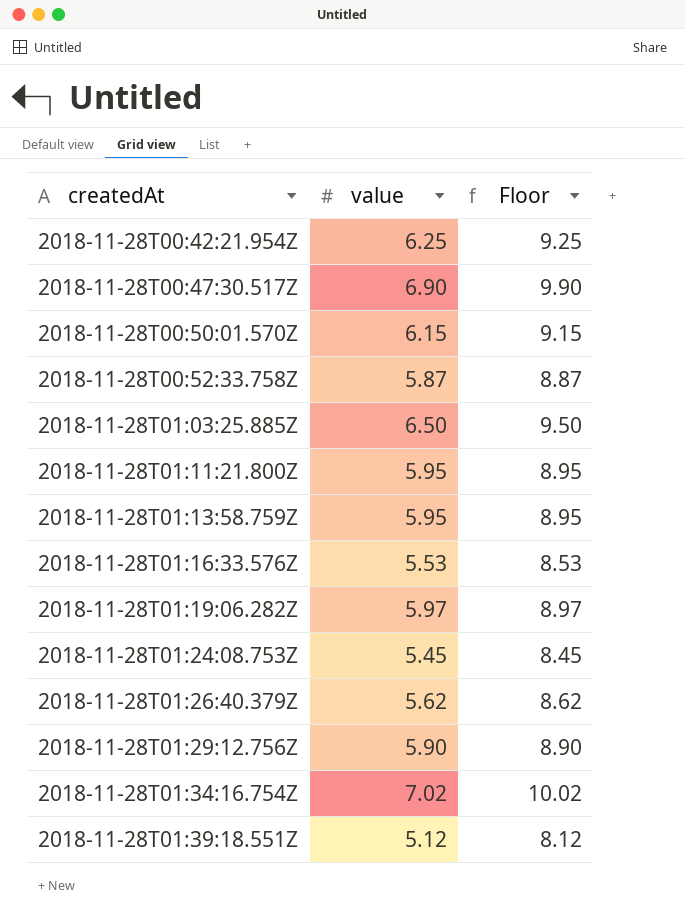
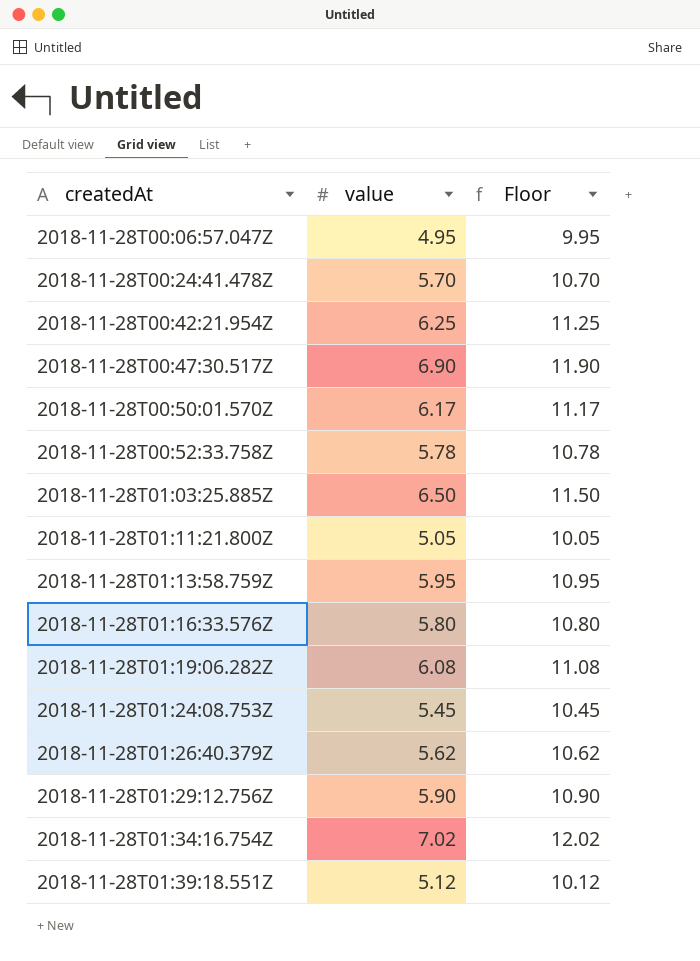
column Floor | formula: [value] + 3 -> [value] + 5
row 2018-11-28T00:06:57.047Z: none -> 4.95 | 9.95
row 2018-11-28T00:24:41.478Z: none -> 5.70 | 10.70
2018-11-28T00:50:01.570Z | value: 6.15 -> 6.17
2018-11-28T00:52:33.758Z | value: 5.87 -> 5.78
2018-11-28T01:11:21.800Z | value: 5.95 -> 5.05
2018-11-28T01:16:33.576Z | value: 5.53 -> 5.80
2018-11-28T01:19:06.282Z | value: 5.97 -> 6.08

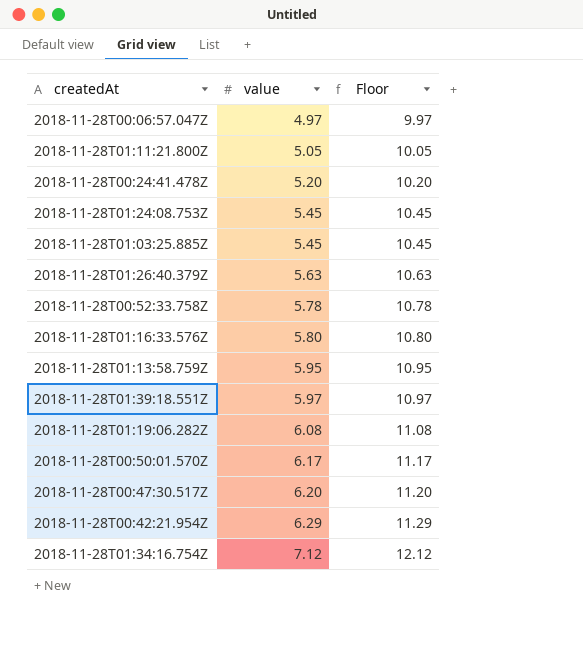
row order: createdAt ascending -> value ascending
row 2018-11-28T01:29:12.756Z: 5.90 | 10.90 -> none
2018-11-28T00:06:57.047Z | value: 4.95 -> 4.97
2018-11-28T00:06:57.047Z | Floor: 9.95 -> 9.97
2018-11-28T00:24:41.478Z | value: 5.70 -> 5.20
2018-11-28T00:24:41.478Z | Floor: 10.70 -> 10.20
2018-11-28T01:03:25.885Z | value: 6.50 -> 5.45
2018-11-28T01:03:25.885Z | Floor: 11.50 -> 10.45
2018-11-28T01:26:40.379Z | value: 5.62 -> 5.63
2018-11-28T01:26:40.379Z | Floor: 10.62 -> 10.63
2018-11-28T01:39:18.551Z | value: 5.12 -> 5.97
2018-11-28T01:39:18.551Z | Floor: 10.12 -> 10.97
2018-11-28T00:47:30.517Z | value: 6.90 -> 6.20
2018-11-28T00:47:30.517Z | Floor: 11.90 -> 11.20
2018-11-28T00:42:21.954Z | value: 6.25 -> 6.29
2018-11-28T00:42:21.954Z | Floor: 11.25 -> 11.29
2018-11-28T01:34:16.754Z | value: 7.02 -> 7.12
2018-11-28T01:34:16.754Z | Floor: 12.02 -> 12.12

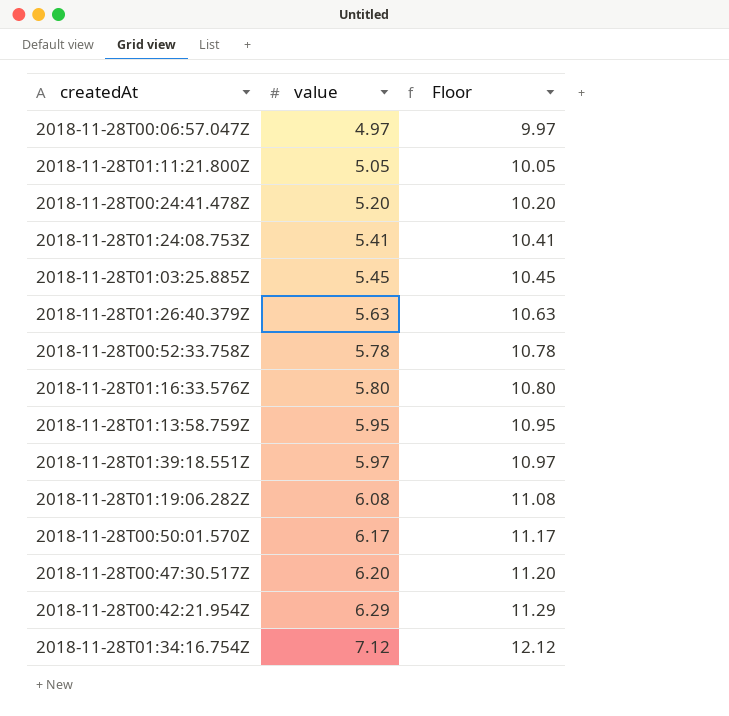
2018-11-28T01:24:08.753Z | value: 5.45 -> 5.41
2018-11-28T01:24:08.753Z | Floor: 10.45 -> 10.41

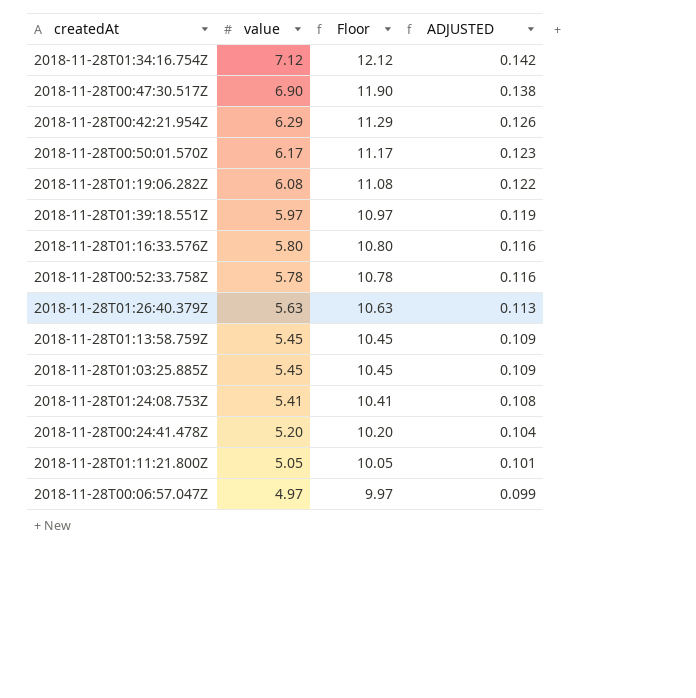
row order: value ascending -> value descending
column ADJUSTED | formula: none -> [value] * 0.02
2018-11-28T00:47:30.517Z | value: 6.20 -> 6.90
2018-11-28T00:47:30.517Z | Floor: 11.20 -> 11.90
2018-11-28T01:13:58.759Z | value: 5.95 -> 5.45
2018-11-28T01:13:58.759Z | Floor: 10.95 -> 10.45

